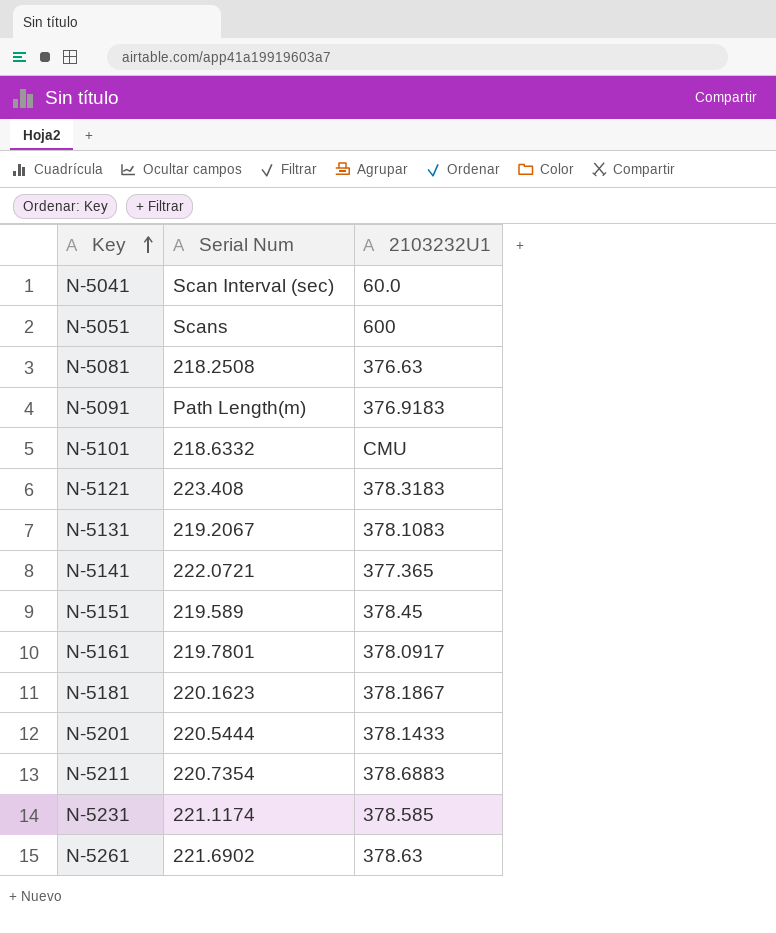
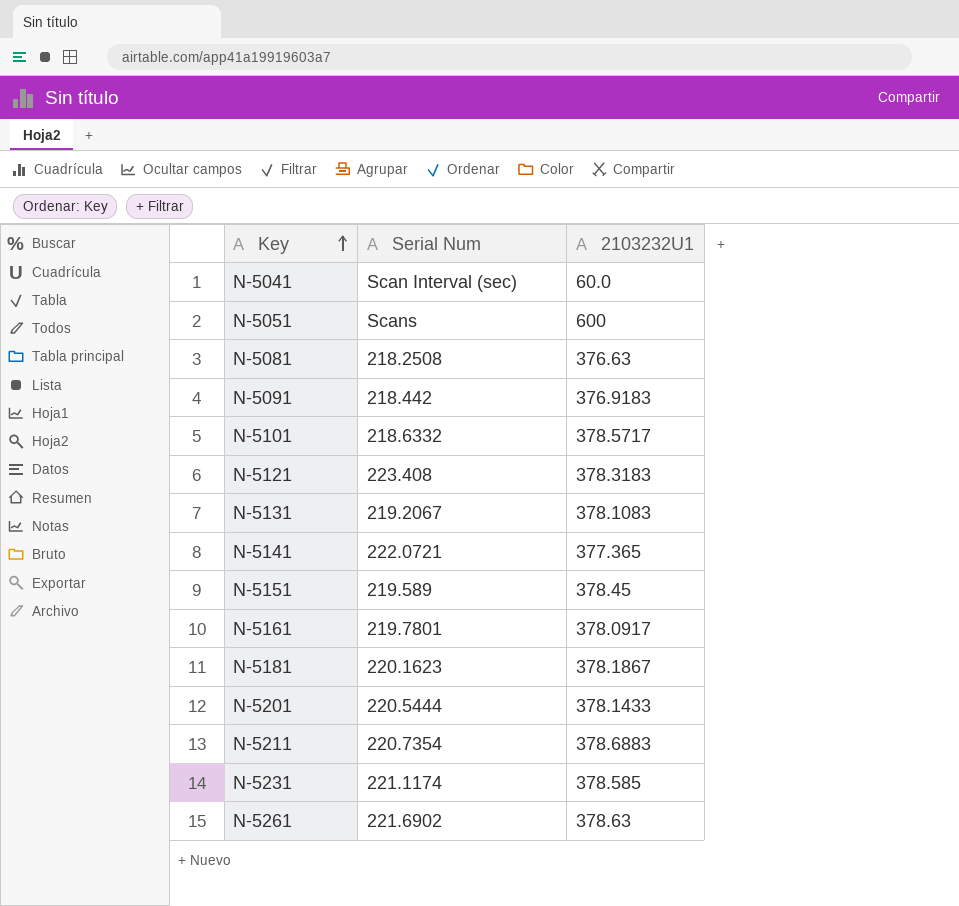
N-5091 | Serial Num: Path Length(m) -> 218.442
N-5101 | 2103232U1: CMU -> 378.5717

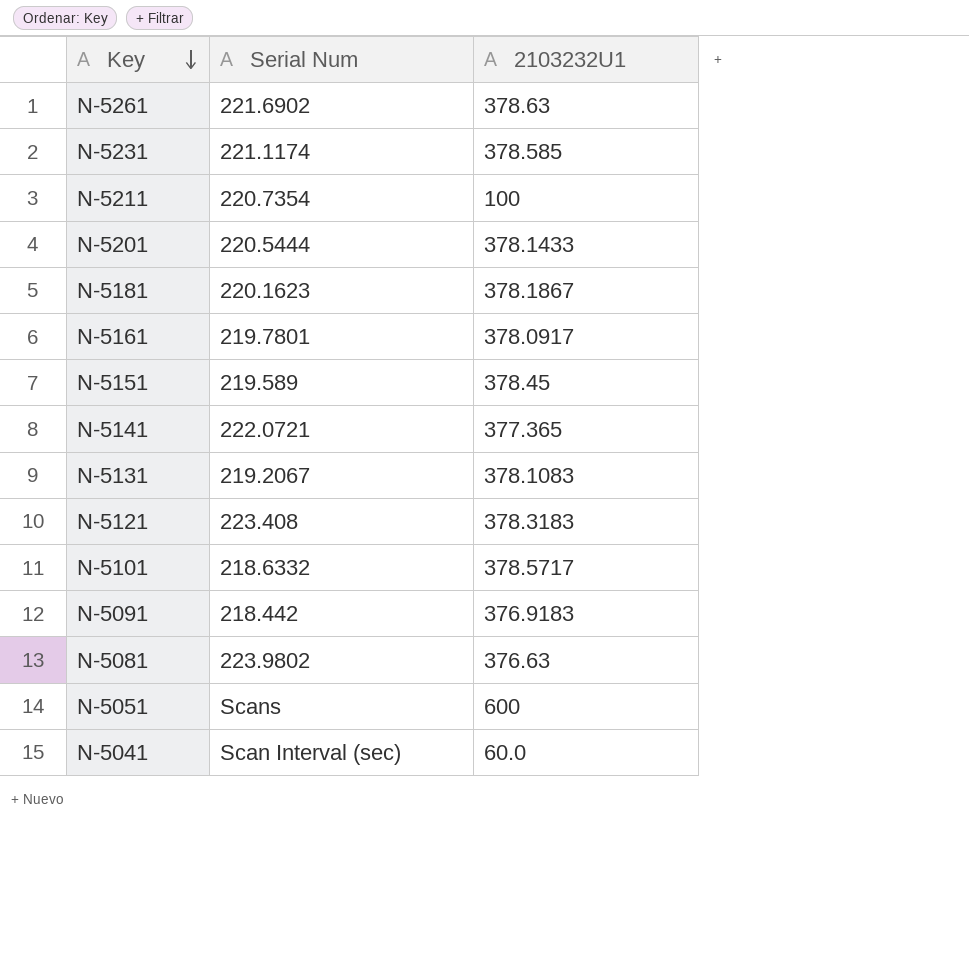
row order: Key ascending -> Key descending
N-5211 | 2103232U1: 378.6883 -> 100
N-5081 | Serial Num: 218.2508 -> 223.9802

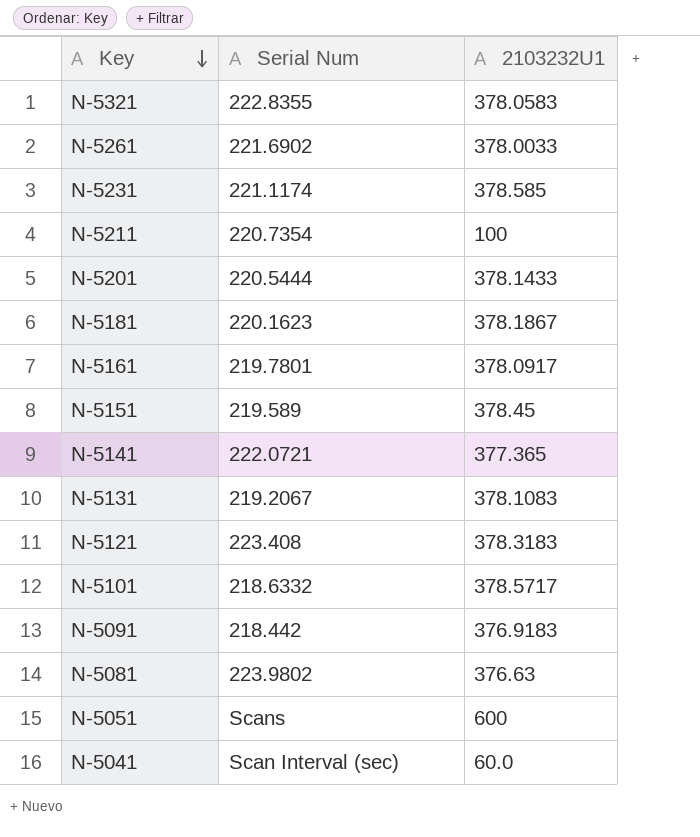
row N-5321: none -> 222.8355 | 378.0583
N-5261 | 2103232U1: 378.63 -> 378.0033

